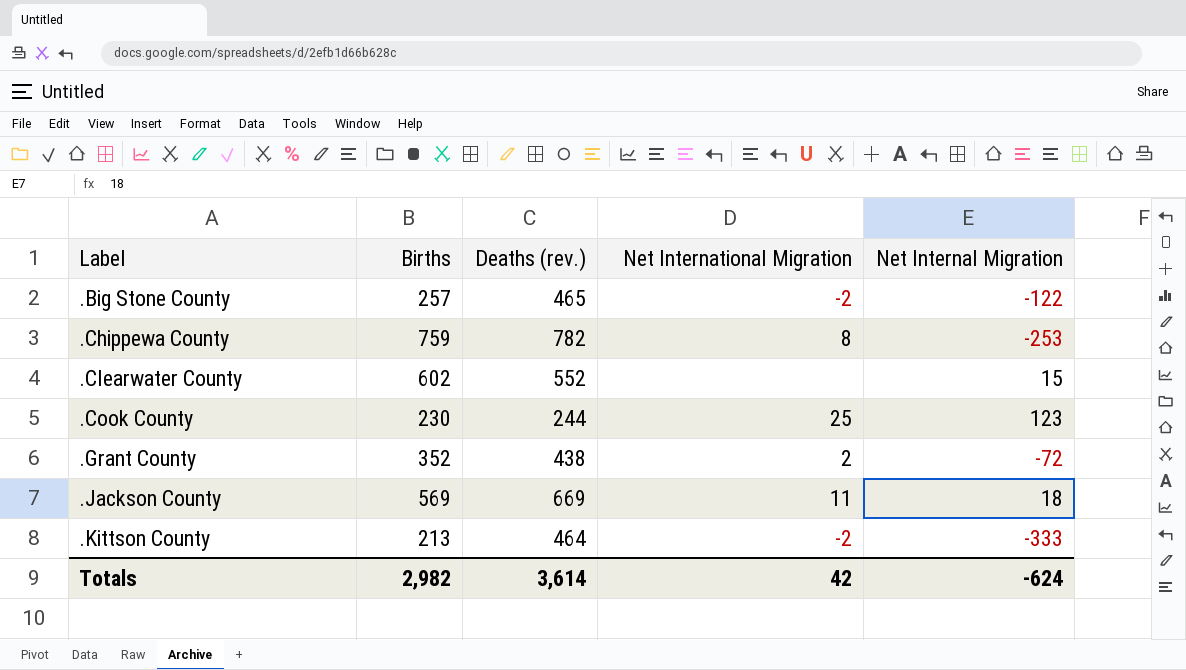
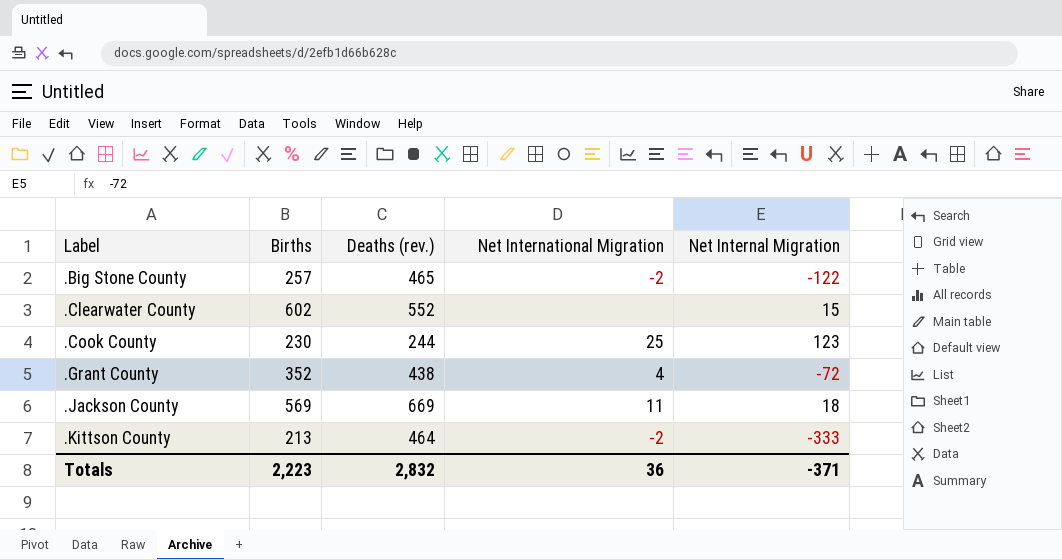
row .Chippewa County: 759 | 782 | 8 | -253 -> none
.Grant County | Net International Migration: 2 -> 4
Totals | Births: 2,982 -> 2,223
Totals | Deaths (rev.): 3,614 -> 2,832
Totals | Net International Migration: 42 -> 36
Totals | Net Internal Migration: -624 -> -371

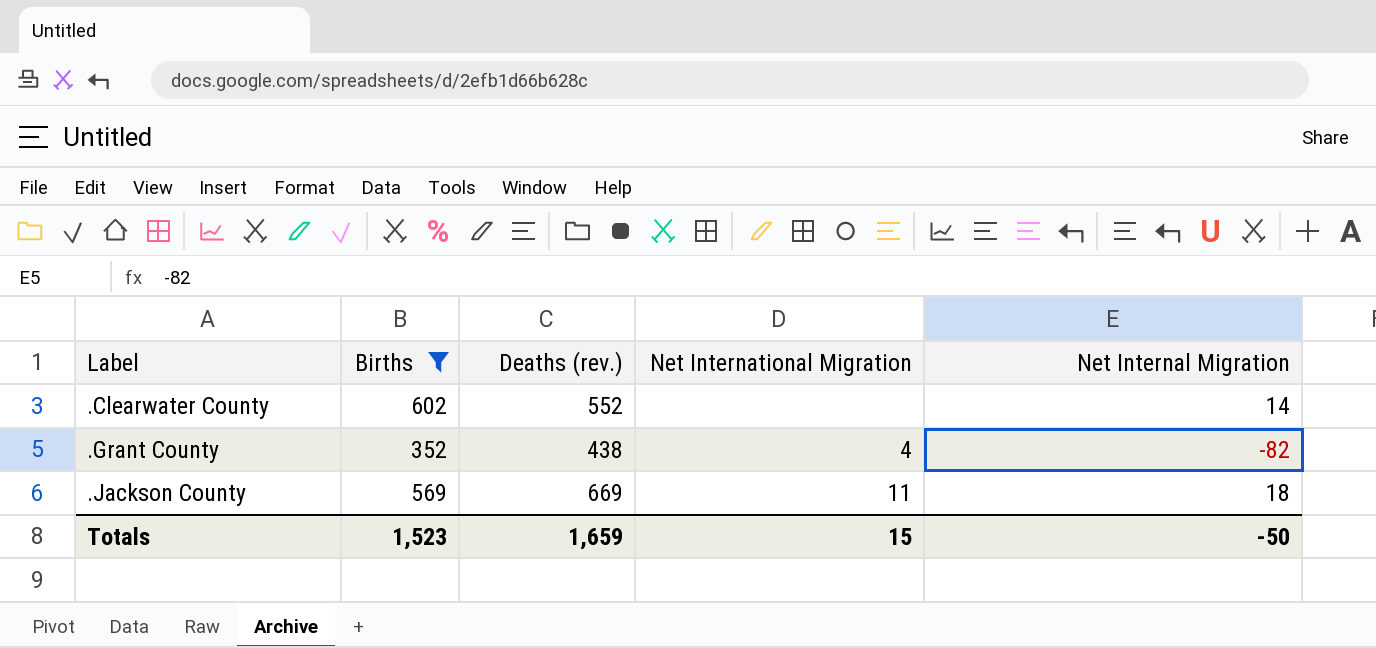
filter: none -> Births >= 352
.Clearwater County | Net Internal Migration: 15 -> 14
.Grant County | Net Internal Migration: -72 -> -82
Totals | Births: 2,223 -> 1,523
Totals | Deaths (rev.): 2,832 -> 1,659
Totals | Net International Migration: 36 -> 15
Totals | Net Internal Migration: -371 -> -50

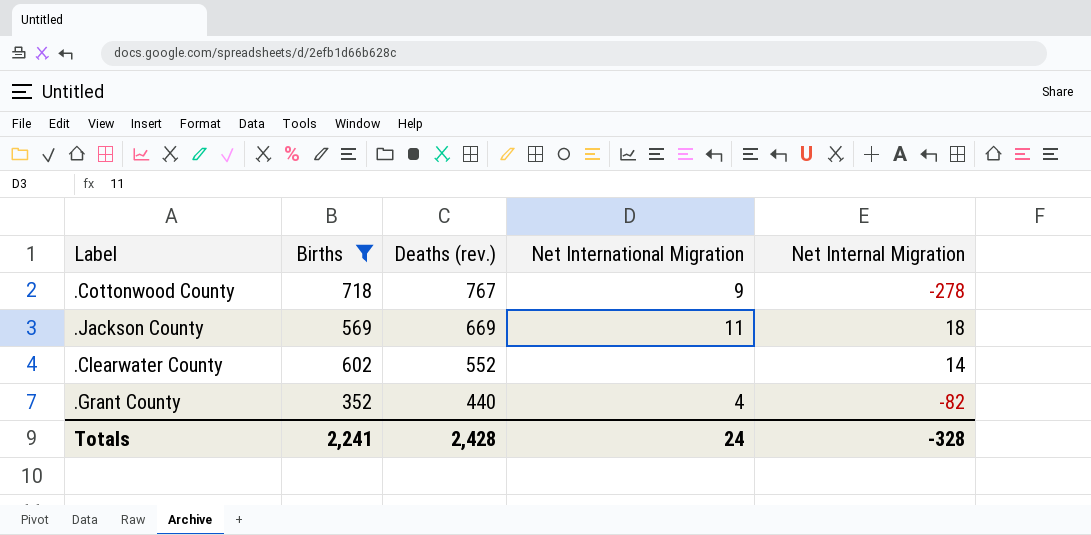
row order: Label ascending -> Deaths (rev.) descending
row .Cottonwood County: none -> 718 | 767 | 9 | -278
.Grant County | Deaths (rev.): 438 -> 440
Totals | Births: 1,523 -> 2,241
Totals | Deaths (rev.): 1,659 -> 2,428
Totals | Net International Migration: 15 -> 24
Totals | Net Internal Migration: -50 -> -328

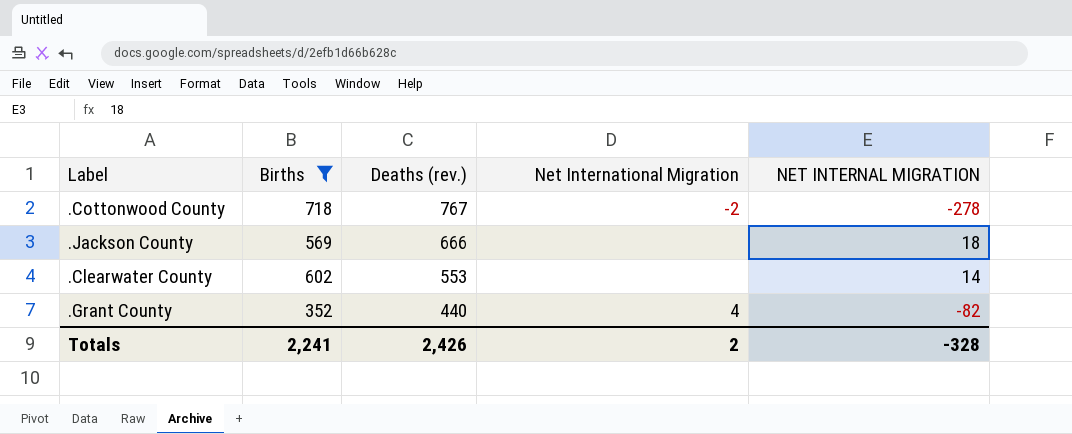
column name: Net Internal Migration -> NET INTERNAL MIGRATION
.Cottonwood County | Net International Migration: 9 -> -2
.Jackson County | Deaths (rev.): 669 -> 666
.Jackson County | Net International Migration: 11 -> none
.Clearwater County | Deaths (rev.): 552 -> 553
Totals | Deaths (rev.): 2,428 -> 2,426
Totals | Net International Migration: 24 -> 2

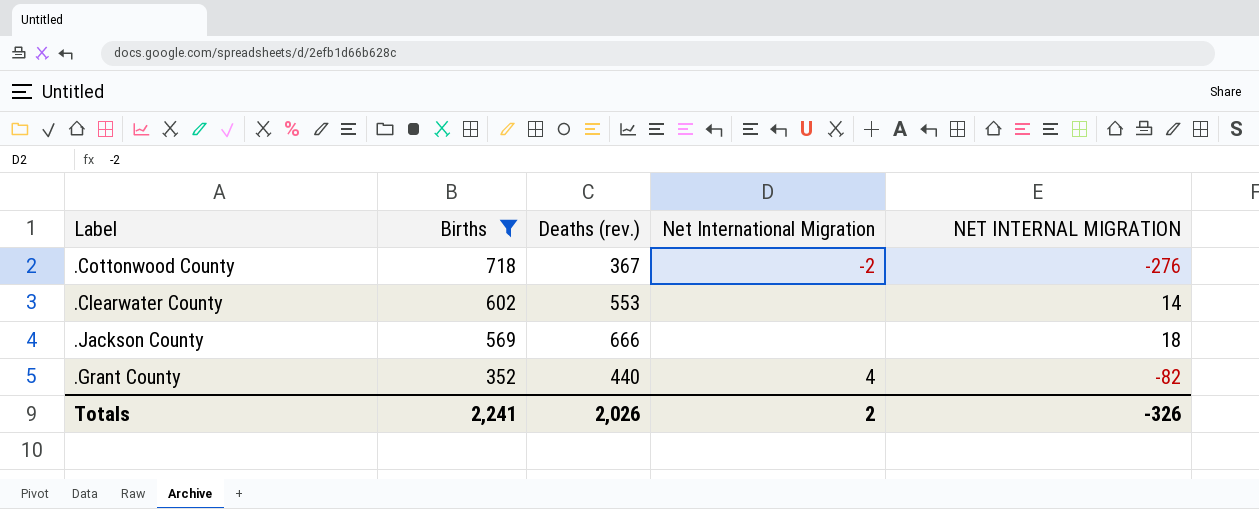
row order: Deaths (rev.) descending -> Births descending
.Cottonwood County | Deaths (rev.): 767 -> 367
.Cottonwood County | NET INTERNAL MIGRATION: -278 -> -276
Totals | Deaths (rev.): 2,426 -> 2,026
Totals | NET INTERNAL MIGRATION: -328 -> -326

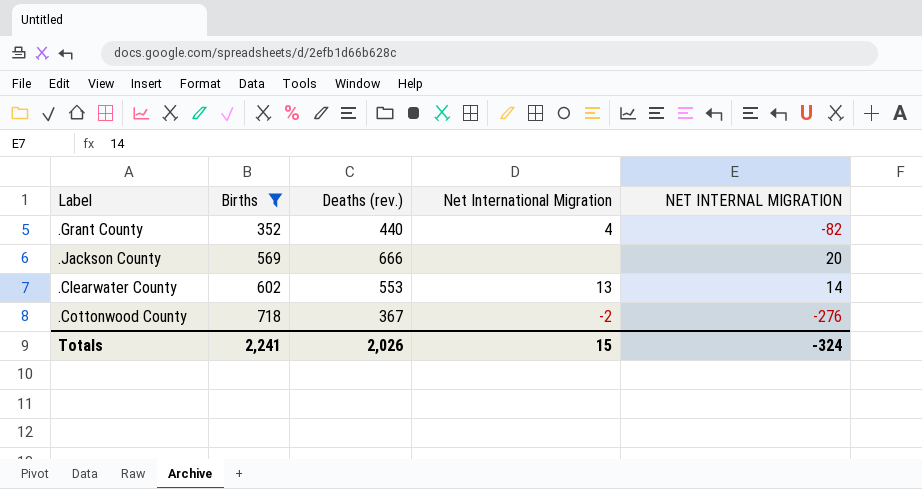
row order: Births descending -> Births ascending
.Jackson County | NET INTERNAL MIGRATION: 18 -> 20
.Clearwater County | Net International Migration: none -> 13
Totals | Net International Migration: 2 -> 15
Totals | NET INTERNAL MIGRATION: -326 -> -324

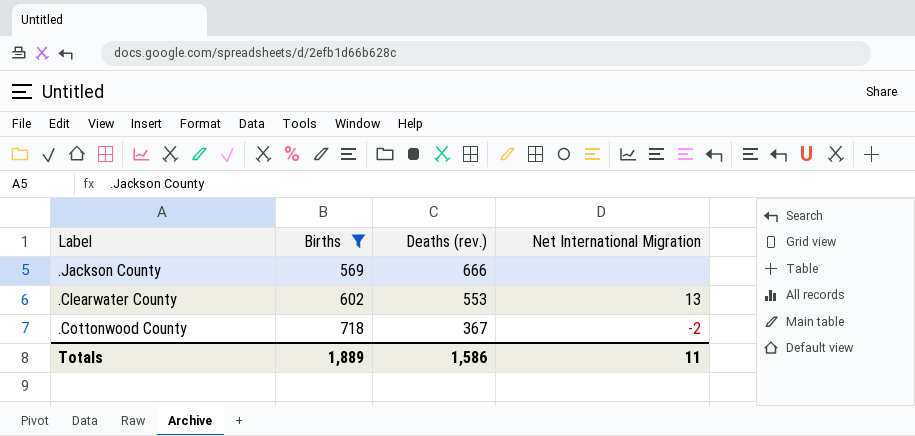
column NET INTERNAL MIGRATION | position: 5 -> none
row .Grant County: 352 | 440 | 4 | -82 -> none
Totals | Births: 2,241 -> 1,889
Totals | Deaths (rev.): 2,026 -> 1,586
Totals | Net International Migration: 15 -> 11

